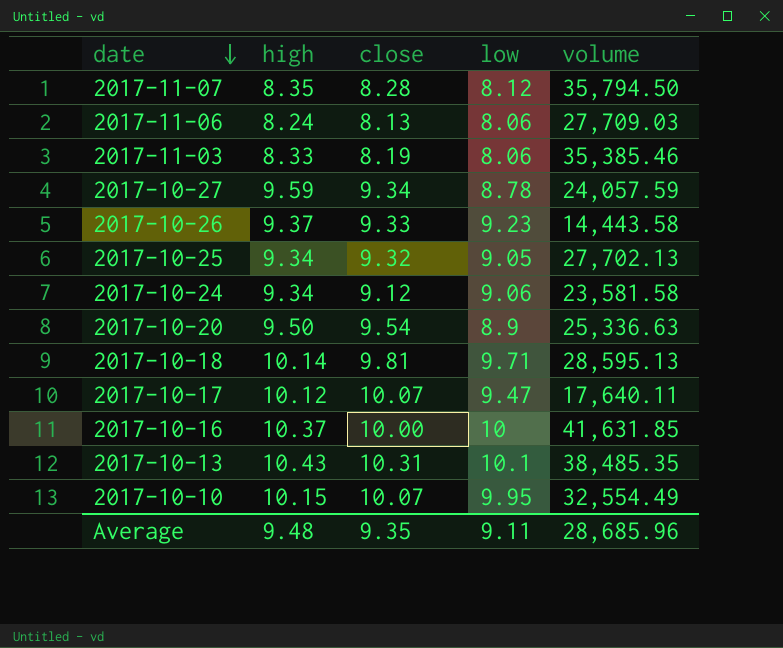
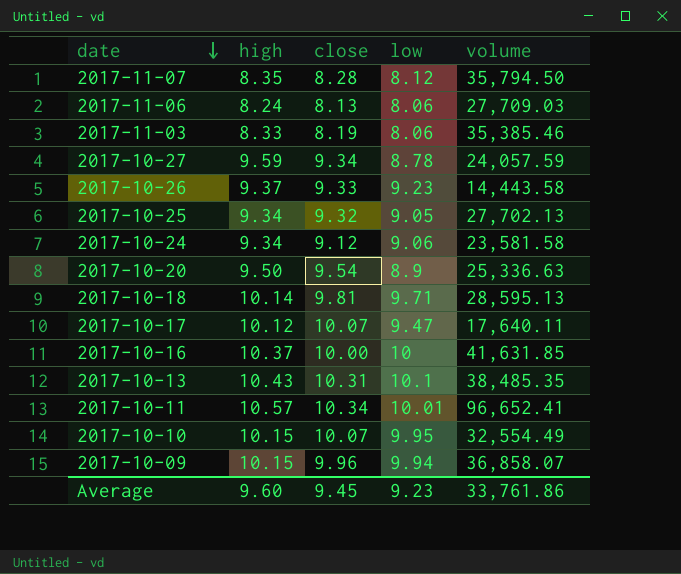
row 2017-10-11: none -> 10.57 | 10.34 | 10.01 | 96,652.41
row 2017-10-09: none -> 10.15 | 9.96 | 9.94 | 36,858.07
Average | high: 9.48 -> 9.60
Average | close: 9.35 -> 9.45
Average | low: 9.11 -> 9.23
Average | volume: 28,685.96 -> 33,761.86

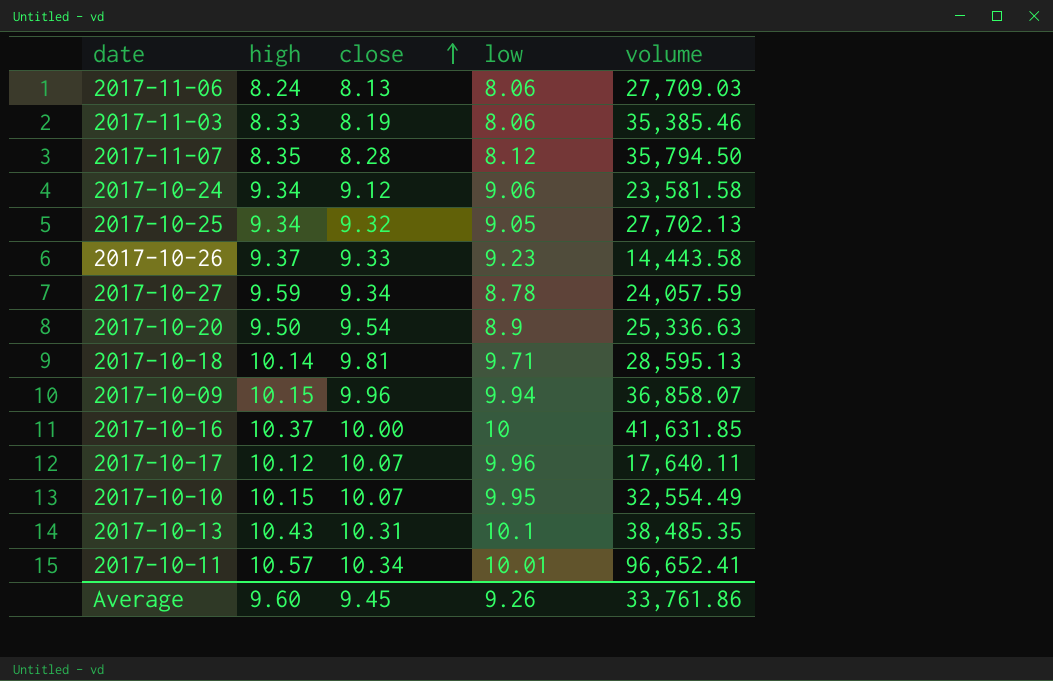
row order: date descending -> close ascending
2017-10-17 | low: 9.47 -> 9.96
Average | low: 9.23 -> 9.26

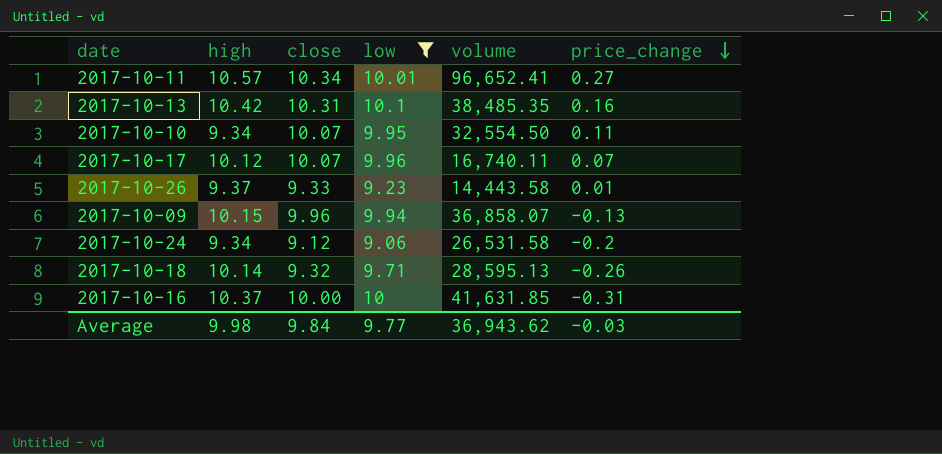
filter: none -> low >= 9.06
row order: close ascending -> price_change descending
column price_change | position: none -> 6
2017-10-13 | high: 10.43 -> 10.42
2017-10-10 | high: 10.15 -> 9.34
2017-10-10 | volume: 32,554.49 -> 32,554.50
2017-10-17 | volume: 17,640.11 -> 16,740.11
2017-10-24 | volume: 23,581.58 -> 26,531.58
2017-10-18 | close: 9.81 -> 9.32
Average | high: 9.60 -> 9.98
Average | close: 9.45 -> 9.84
Average | low: 9.26 -> 9.77
Average | volume: 33,761.86 -> 36,943.62

